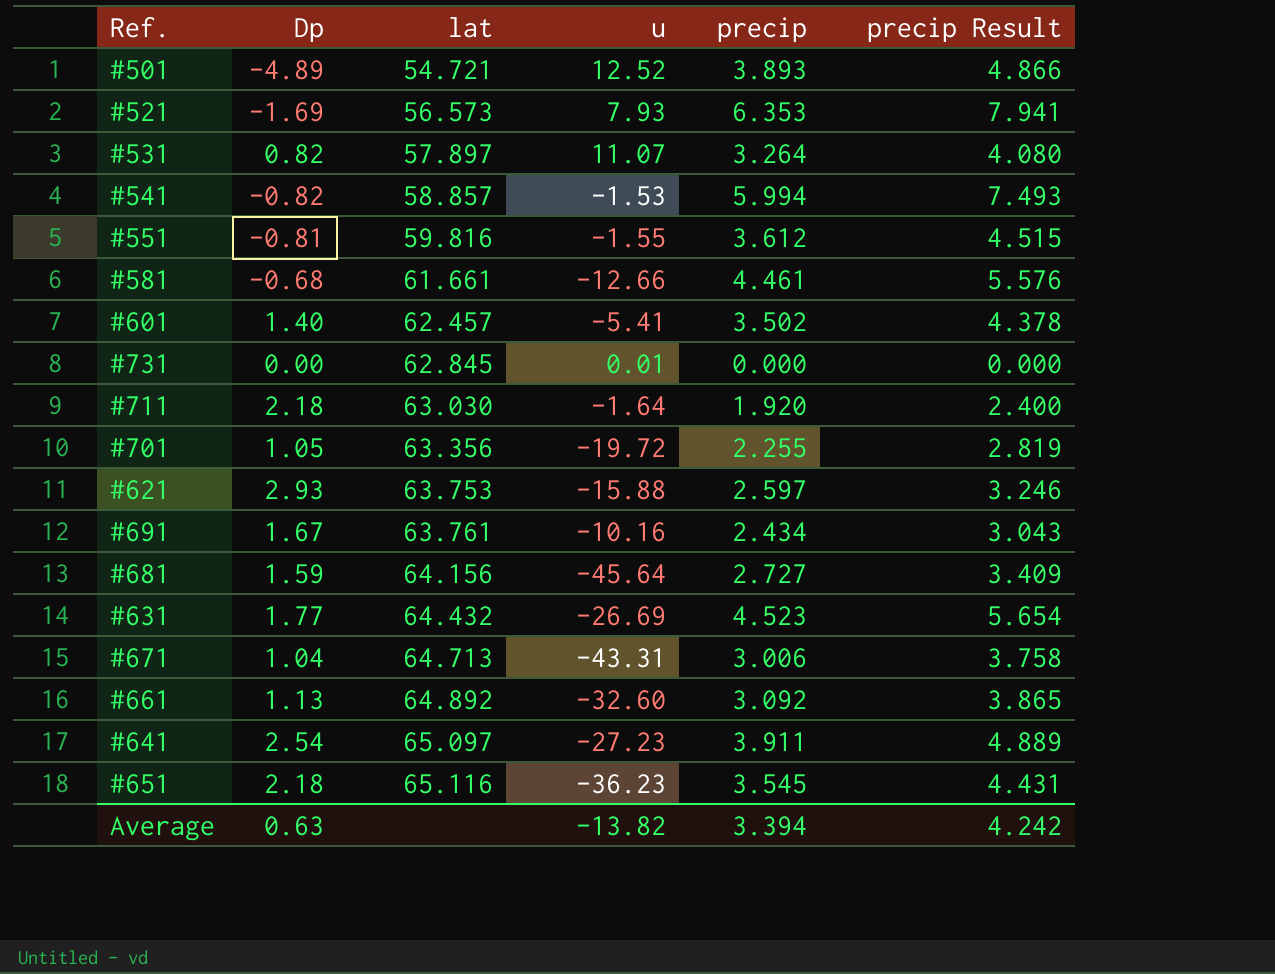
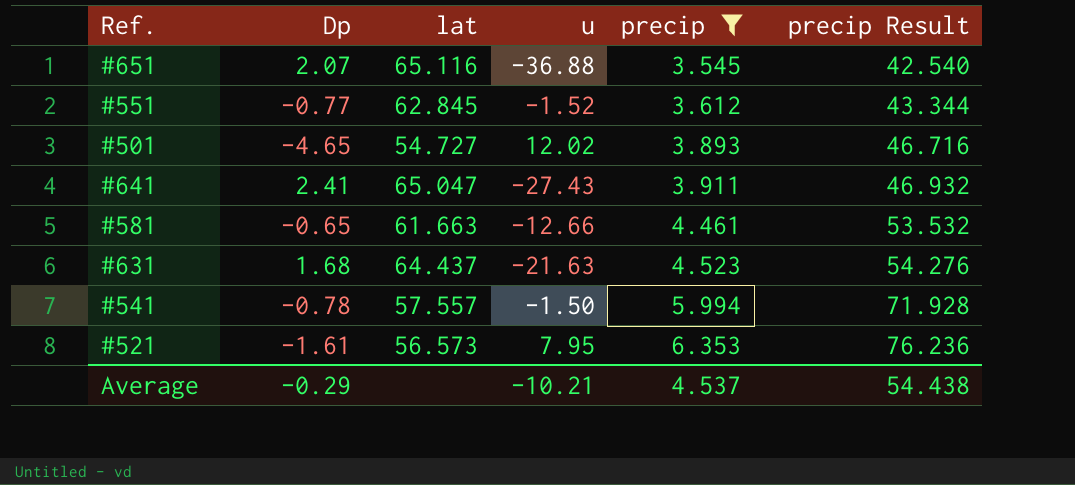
filter: none -> precip >= 3.545
row order: lat ascending -> precip ascending
column precip Result | formula: [precip] * 1.25 -> [precip] * 12
#651 | Dp: 2.18 -> 2.07
#651 | u: -36.23 -> -36.88
#551 | Dp: -0.81 -> -0.77
#551 | lat: 59.816 -> 62.845
#551 | u: -1.55 -> -1.52
#501 | Dp: -4.89 -> -4.65
#501 | lat: 54.721 -> 54.727
#501 | u: 12.52 -> 12.02
#641 | Dp: 2.54 -> 2.41
#641 | lat: 65.097 -> 65.047
#641 | u: -27.23 -> -27.43
#581 | Dp: -0.68 -> -0.65
#581 | lat: 61.661 -> 61.663
#631 | Dp: 1.77 -> 1.68
#631 | lat: 64.432 -> 64.437
#631 | u: -26.69 -> -21.63
#541 | Dp: -0.82 -> -0.78
#541 | lat: 58.857 -> 57.557
#541 | u: -1.53 -> -1.50
#521 | Dp: -1.69 -> -1.61
#521 | u: 7.93 -> 7.95
Average | Dp: 0.63 -> -0.29
Average | u: -13.82 -> -10.21
Average | precip: 3.394 -> 4.537
Average | precip Result: 4.242 -> 54.438

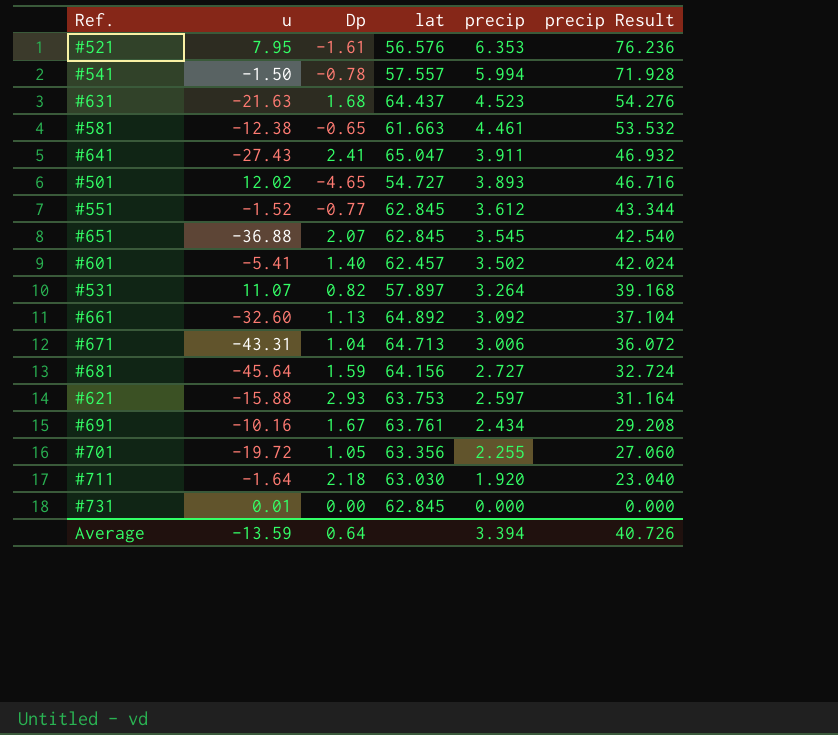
filter: precip >= 3.545 -> none
row order: precip ascending -> precip descending
column u | position: 4 -> 2
#521 | lat: 56.573 -> 56.576
#581 | u: -12.66 -> -12.38
#651 | lat: 65.116 -> 62.845
Average | u: -10.21 -> -13.59
Average | Dp: -0.29 -> 0.64
Average | precip: 4.537 -> 3.394
Average | precip Result: 54.438 -> 40.726

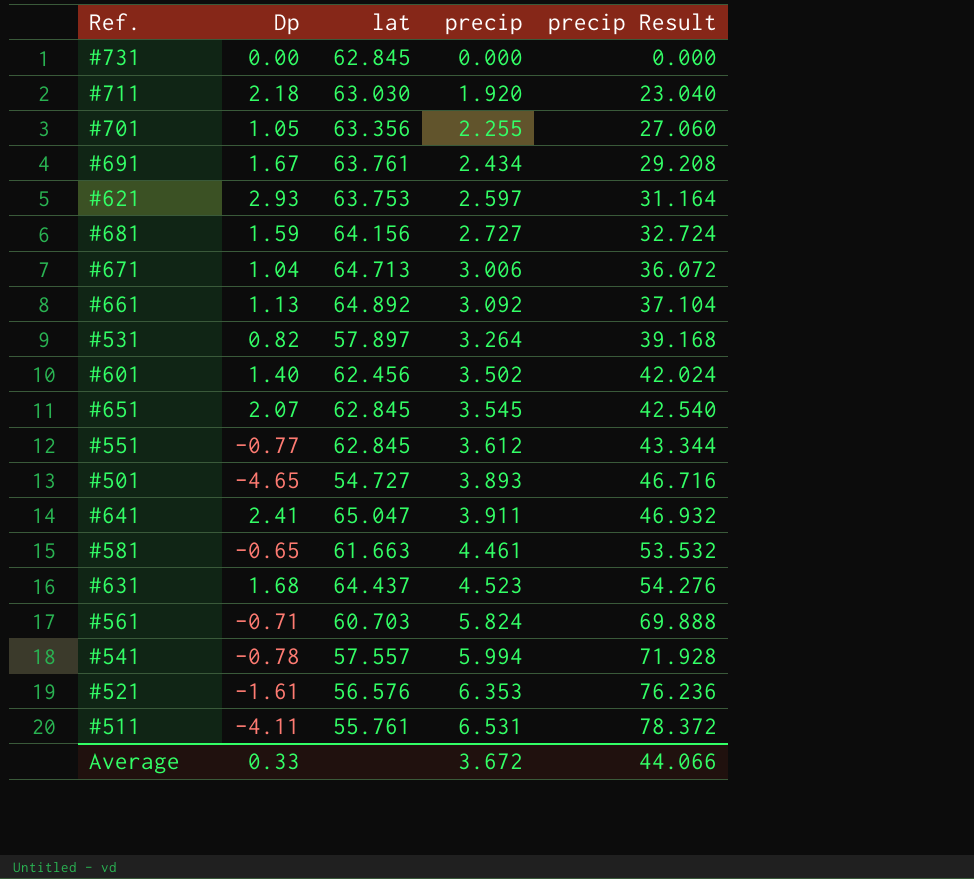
row order: precip descending -> precip ascending
column u | position: 2 -> none
#601 | lat: 62.457 -> 62.456
row #561: none -> -0.71 | 60.703 | 5.824 | 69.888
row #511: none -> -4.11 | 55.761 | 6.531 | 78.372
Average | Dp: 0.64 -> 0.33
Average | precip: 3.394 -> 3.672
Average | precip Result: 40.726 -> 44.066

